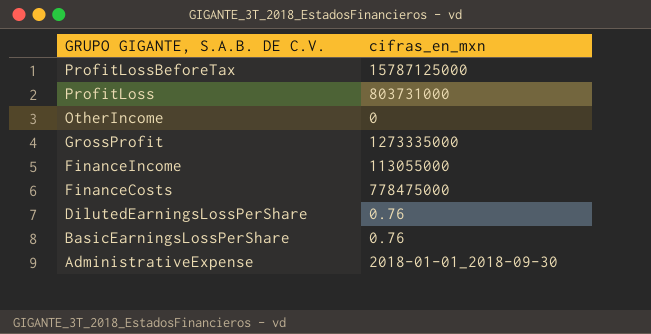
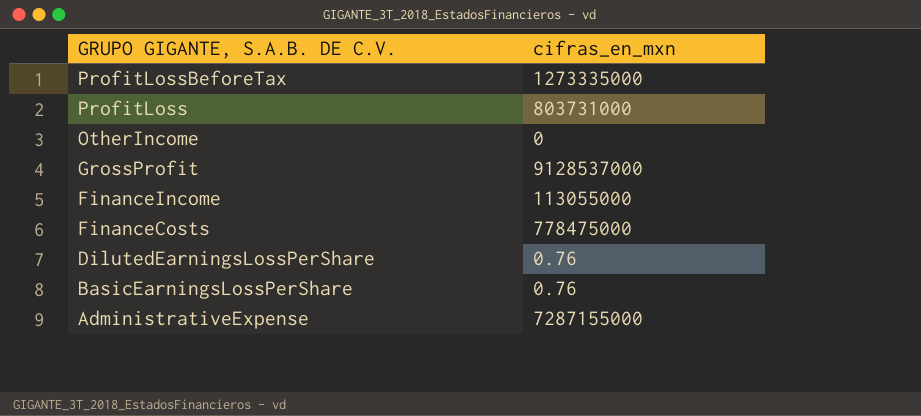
ProfitLossBeforeTax | cifras_en_mxn: 15787125000 -> 1273335000
GrossProfit | cifras_en_mxn: 1273335000 -> 9128537000
AdministrativeExpense | cifras_en_mxn: 2018-01-01_2018-09-30 -> 7287155000

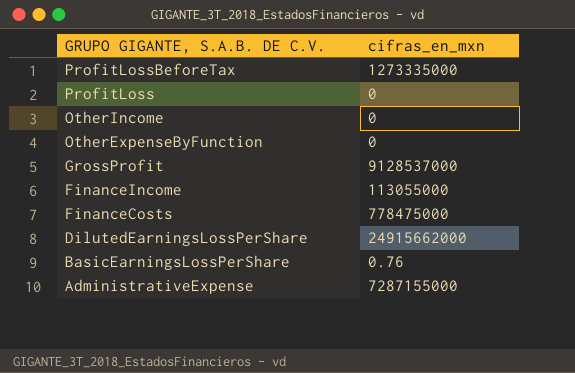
ProfitLoss | cifras_en_mxn: 803731000 -> 0
row OtherExpenseByFunction: none -> 0
DilutedEarningsLossPerShare | cifras_en_mxn: 0.76 -> 24915662000

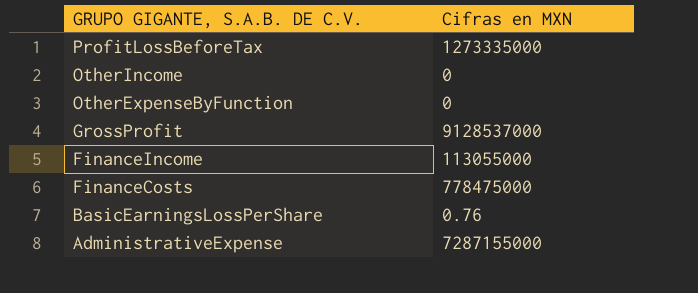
column name: cifras_en_mxn -> Cifras en MXN
row ProfitLoss: 0 -> none
row DilutedEarningsLossPerShare: 24915662000 -> none

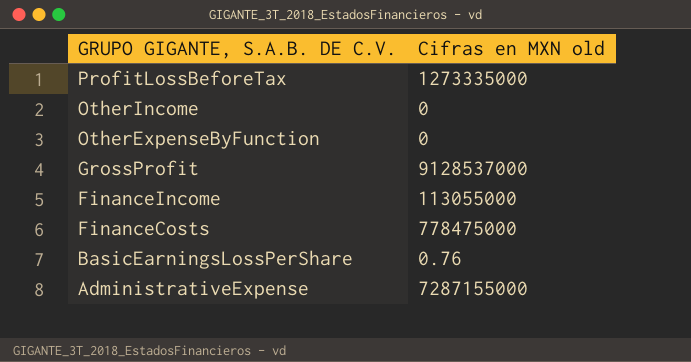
column name: Cifras en MXN -> Cifras en MXN old

